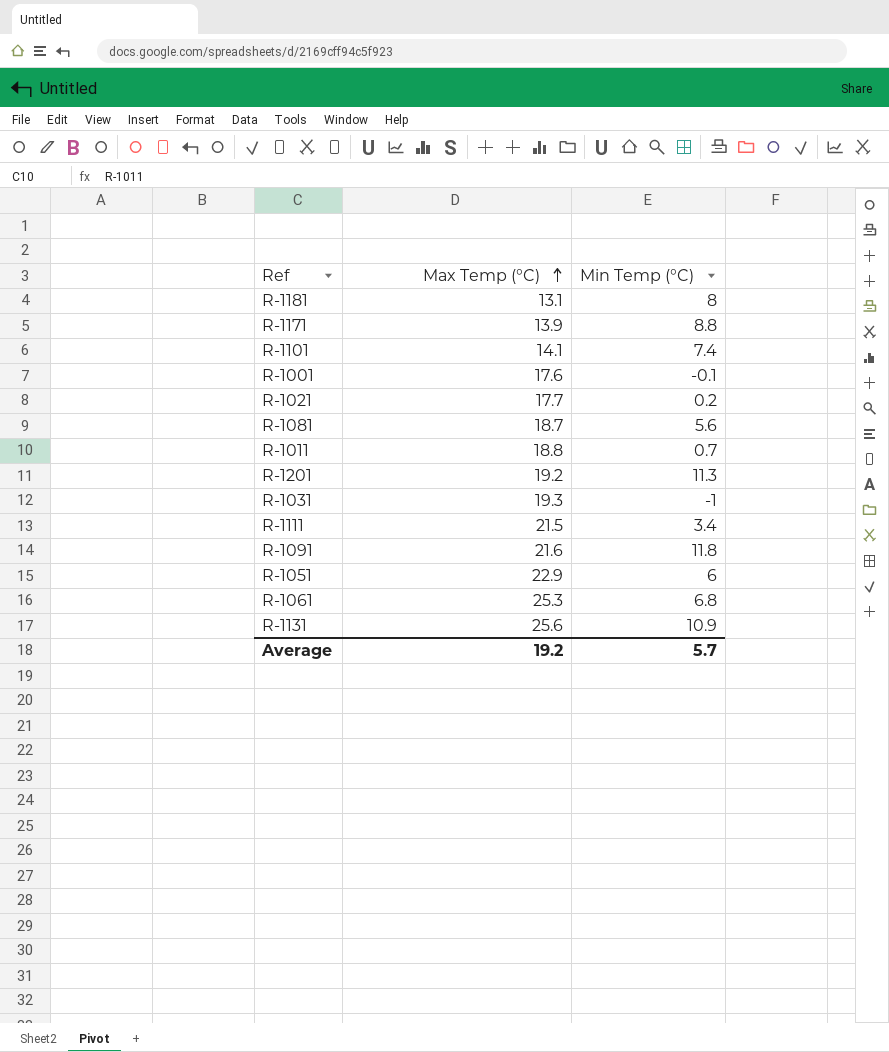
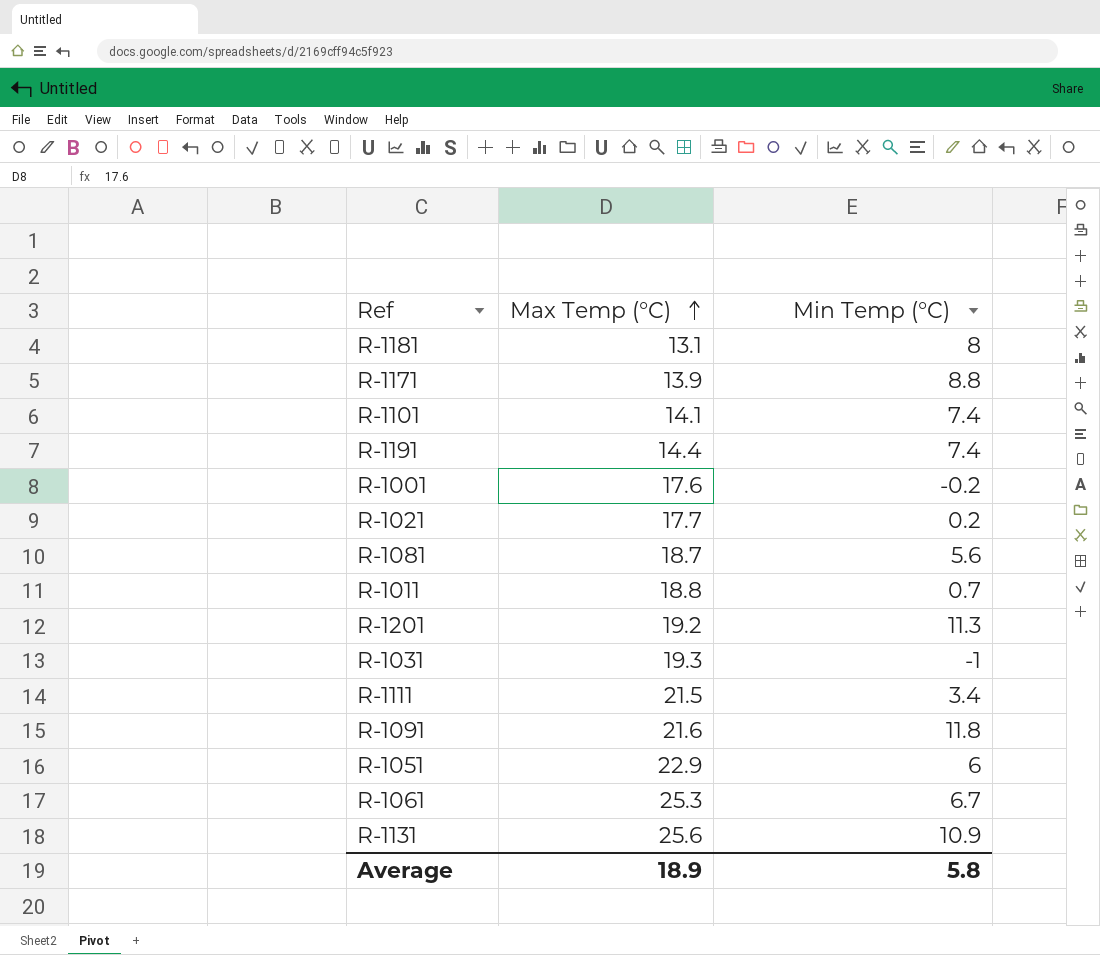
row R-1191: none -> 14.4 | 7.4
R-1001 | Min Temp (°C): -0.1 -> -0.2
R-1061 | Min Temp (°C): 6.8 -> 6.7
Average | Max Temp (°C): 19.2 -> 18.9
Average | Min Temp (°C): 5.7 -> 5.8

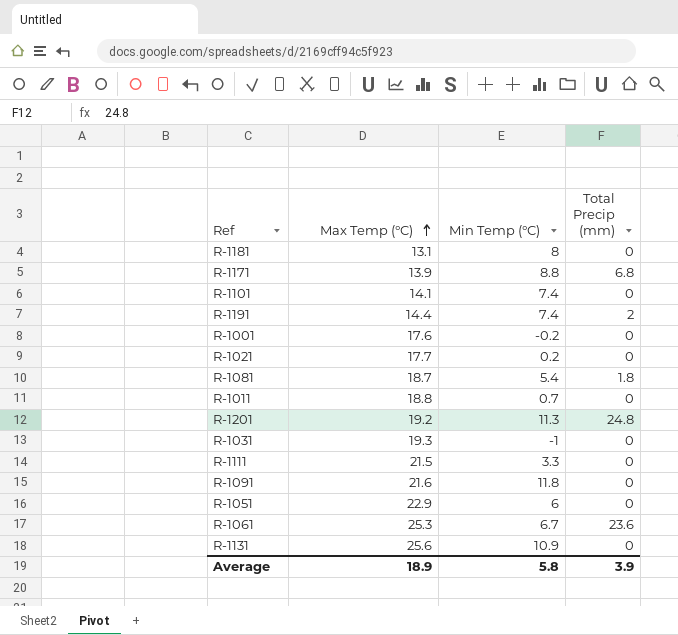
column Total Precip (mm) | position: none -> 4
R-1081 | Min Temp (°C): 5.6 -> 5.4
R-1111 | Min Temp (°C): 3.4 -> 3.3

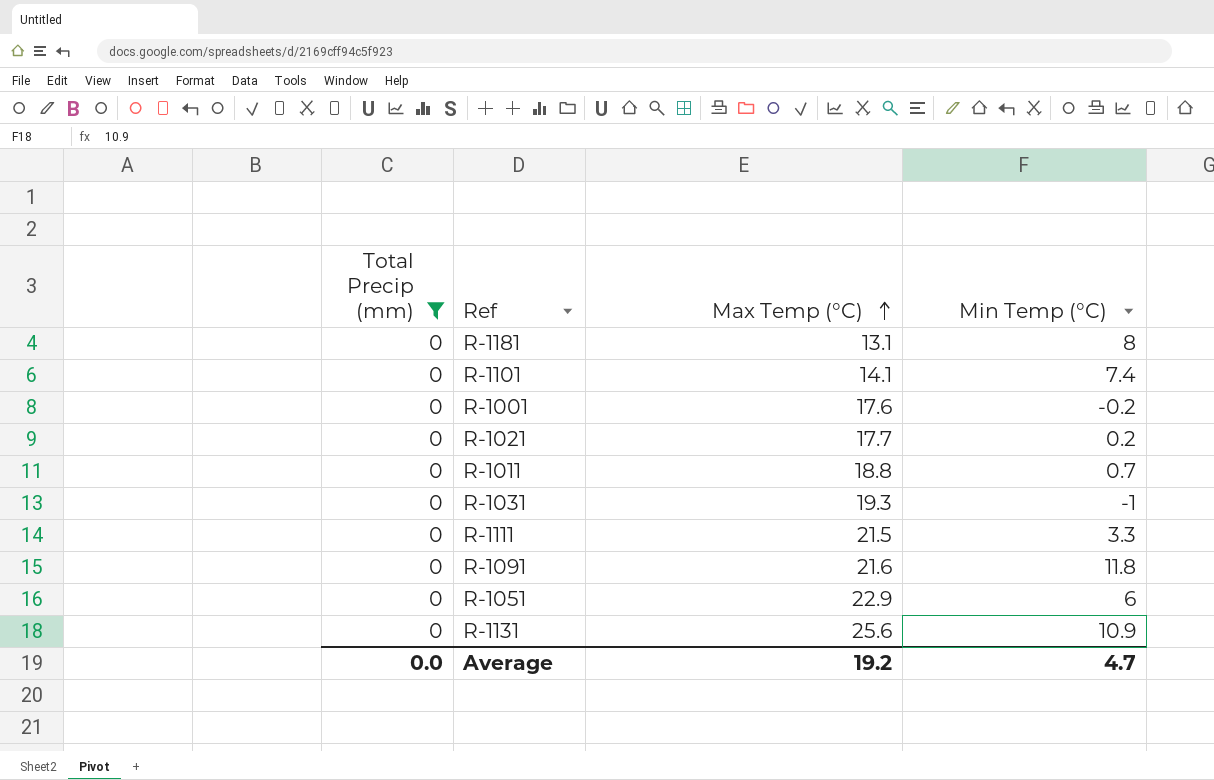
filter: none -> Total Precip (mm) = 0
column Total Precip (mm) | position: 4 -> 1
Average | Total Precip (mm): 3.9 -> 0.0
Average | Max Temp (°C): 18.9 -> 19.2
Average | Min Temp (°C): 5.8 -> 4.7

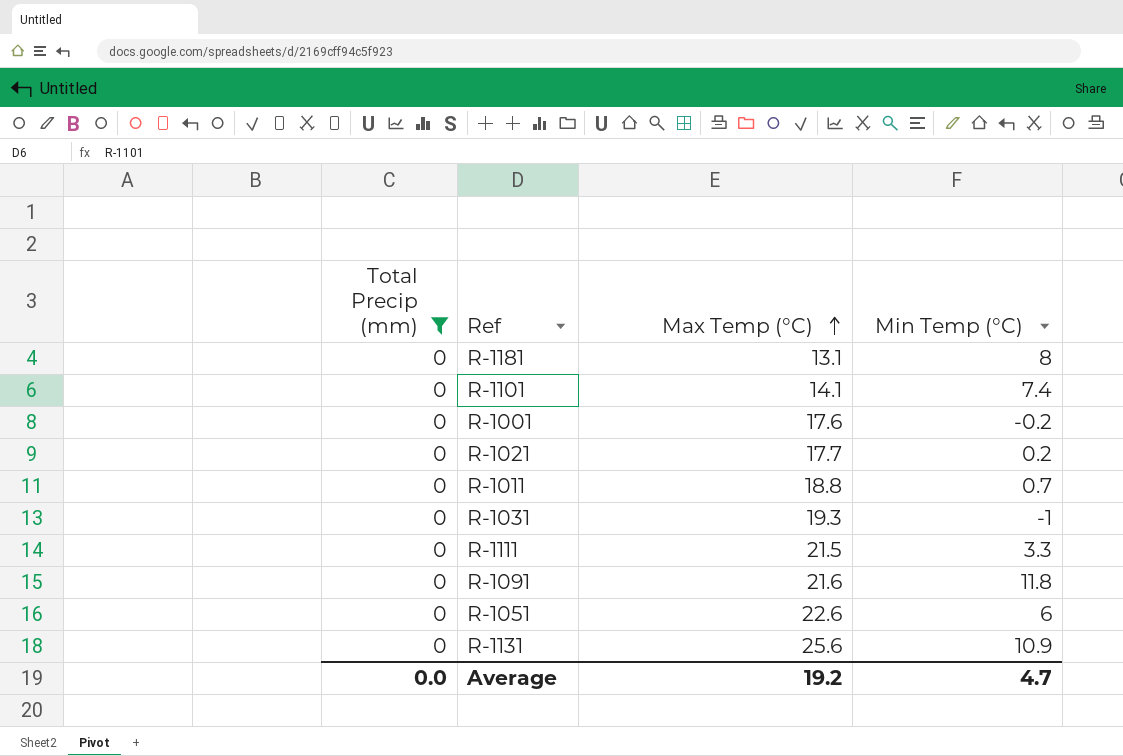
R-1051 | Max Temp (°C): 22.9 -> 22.6

